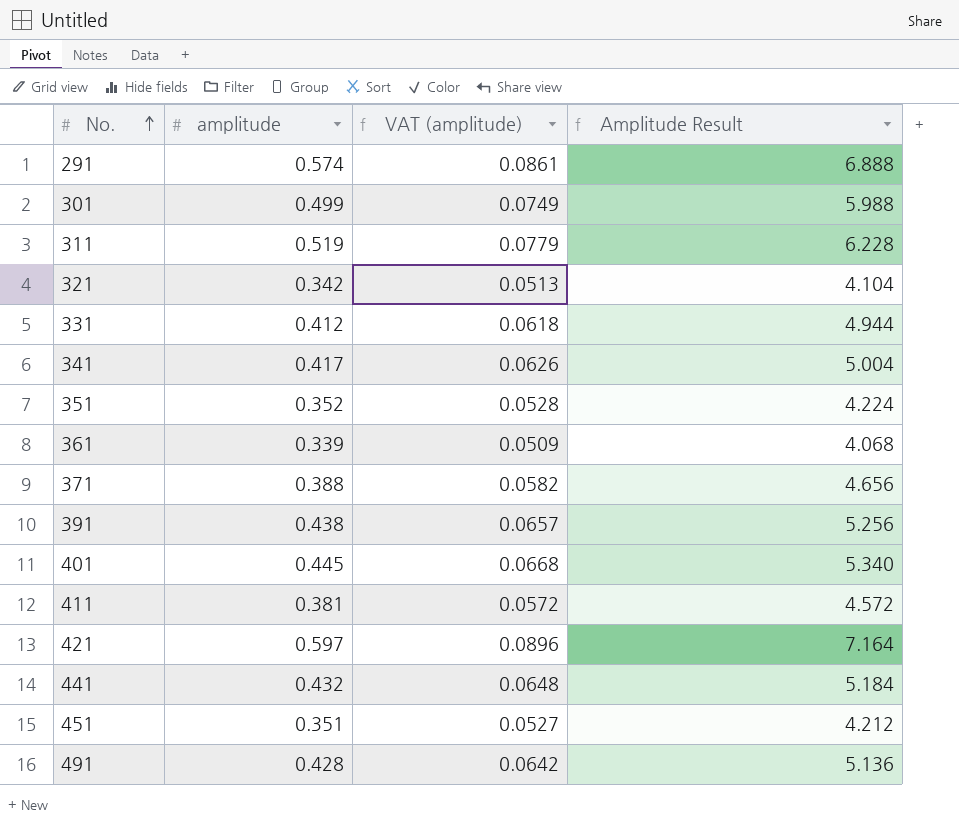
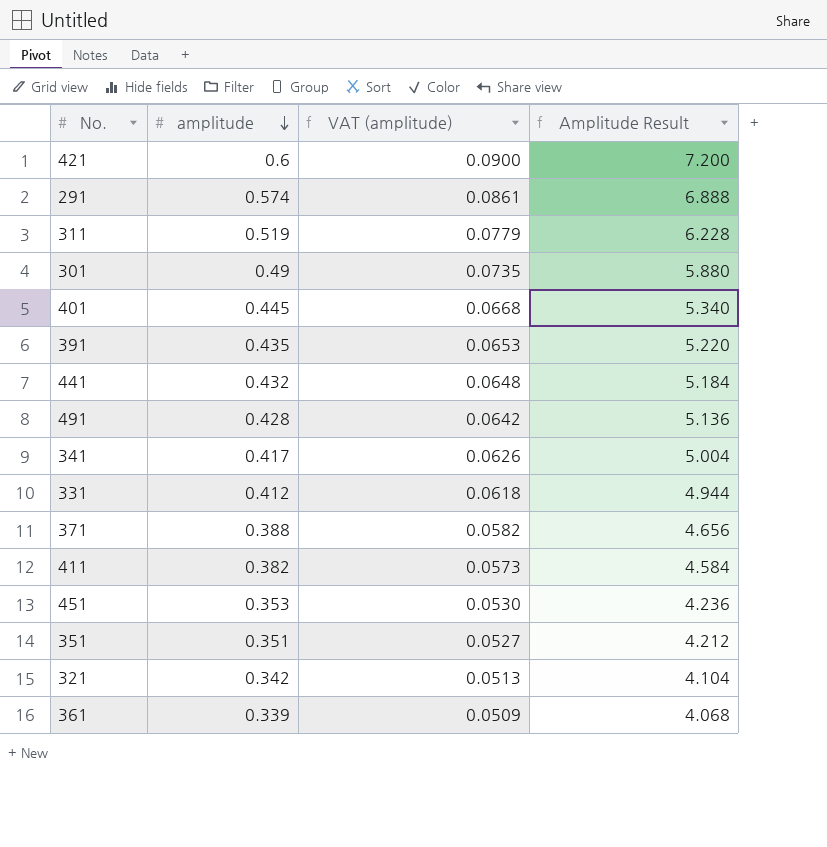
row order: No. ascending -> amplitude descending
421 | amplitude: 0.597 -> 0.6
421 | VAT (amplitude): 0.0896 -> 0.0900
421 | Amplitude Result: 7.164 -> 7.200
301 | amplitude: 0.499 -> 0.49
301 | VAT (amplitude): 0.0749 -> 0.0735
301 | Amplitude Result: 5.988 -> 5.880
391 | amplitude: 0.438 -> 0.435
391 | VAT (amplitude): 0.0657 -> 0.0653
391 | Amplitude Result: 5.256 -> 5.220
411 | amplitude: 0.381 -> 0.382
411 | VAT (amplitude): 0.0572 -> 0.0573
411 | Amplitude Result: 4.572 -> 4.584
451 | amplitude: 0.351 -> 0.353
451 | VAT (amplitude): 0.0527 -> 0.0530
451 | Amplitude Result: 4.212 -> 4.236
351 | amplitude: 0.352 -> 0.351
351 | VAT (amplitude): 0.0528 -> 0.0527
351 | Amplitude Result: 4.224 -> 4.212

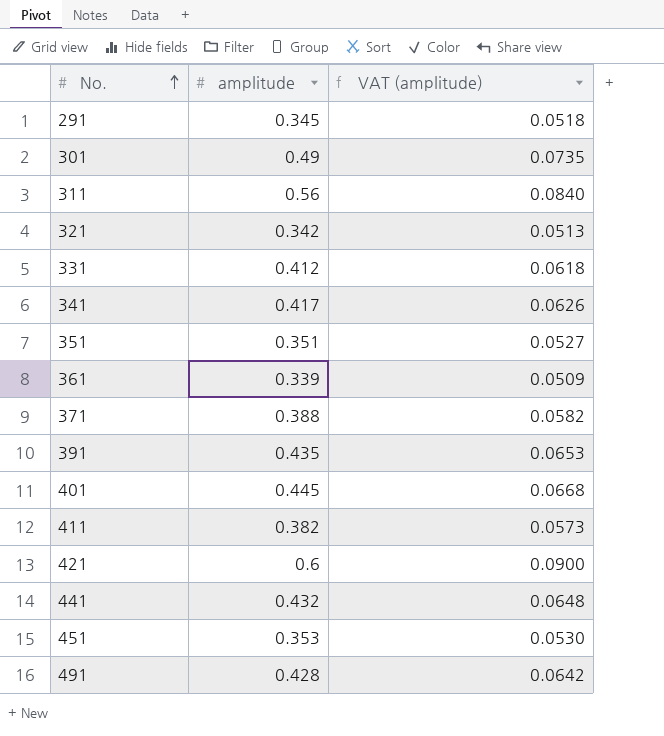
row order: amplitude descending -> No. ascending
column Amplitude Result | formula: [amplitude] * 12 -> none
291 | amplitude: 0.574 -> 0.345
291 | VAT (amplitude): 0.0861 -> 0.0518
311 | amplitude: 0.519 -> 0.56
311 | VAT (amplitude): 0.0779 -> 0.0840

